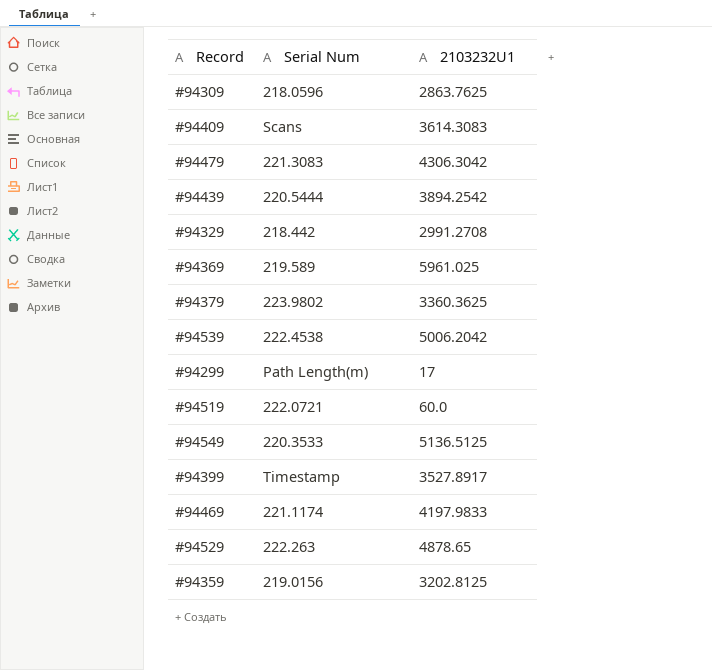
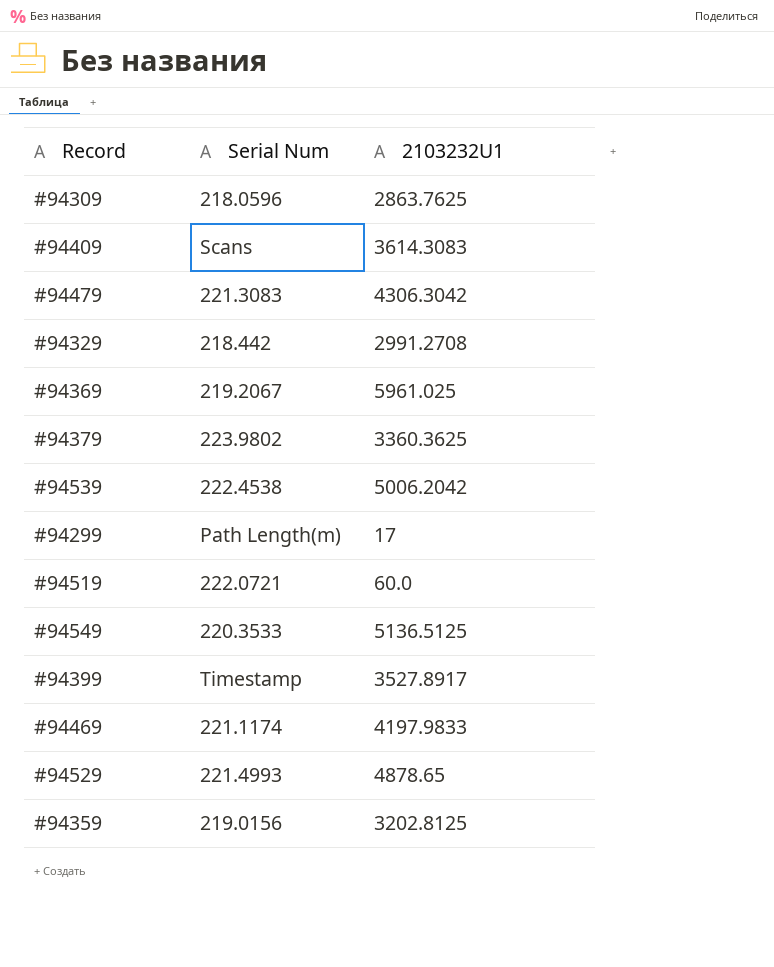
row #94439: 220.5444 | 3894.2542 -> none
#94369 | Serial Num: 219.589 -> 219.2067
#94529 | Serial Num: 222.263 -> 221.4993

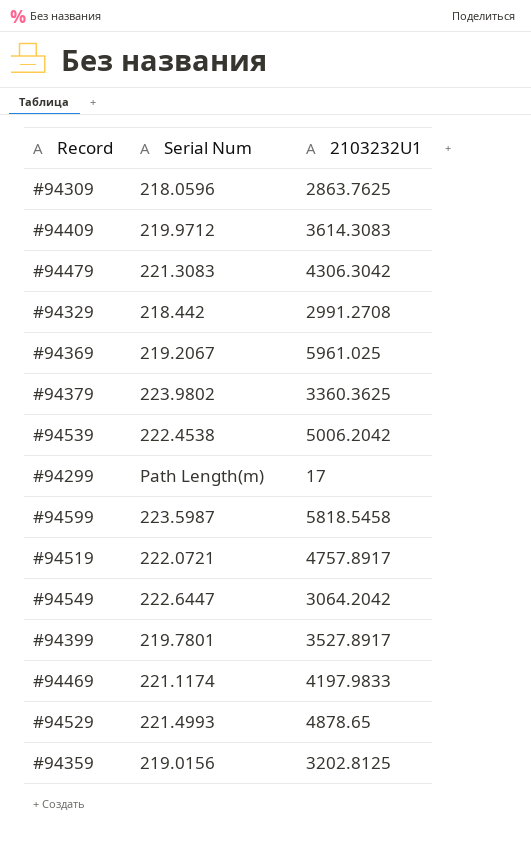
#94409 | Serial Num: Scans -> 219.9712
row #94599: none -> 223.5987 | 5818.5458
#94519 | 2103232U1: 60.0 -> 4757.8917
#94549 | Serial Num: 220.3533 -> 222.6447
#94549 | 2103232U1: 5136.5125 -> 3064.2042
#94399 | Serial Num: Timestamp -> 219.7801

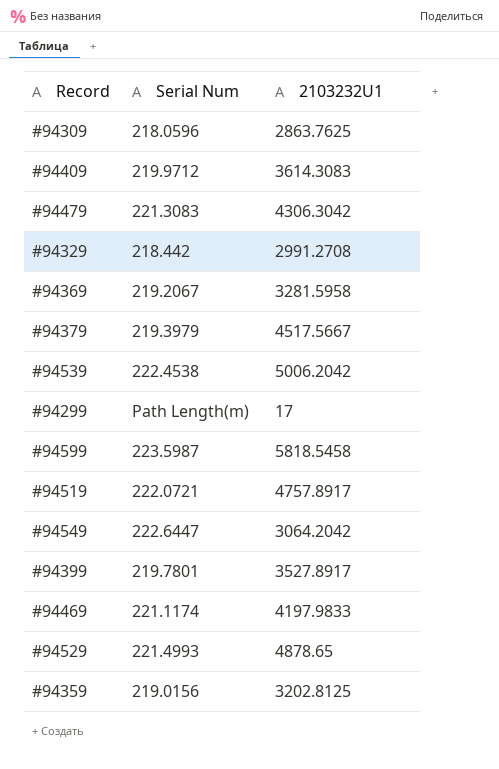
#94369 | 2103232U1: 5961.025 -> 3281.5958
#94379 | Serial Num: 223.9802 -> 219.3979
#94379 | 2103232U1: 3360.3625 -> 4517.5667

